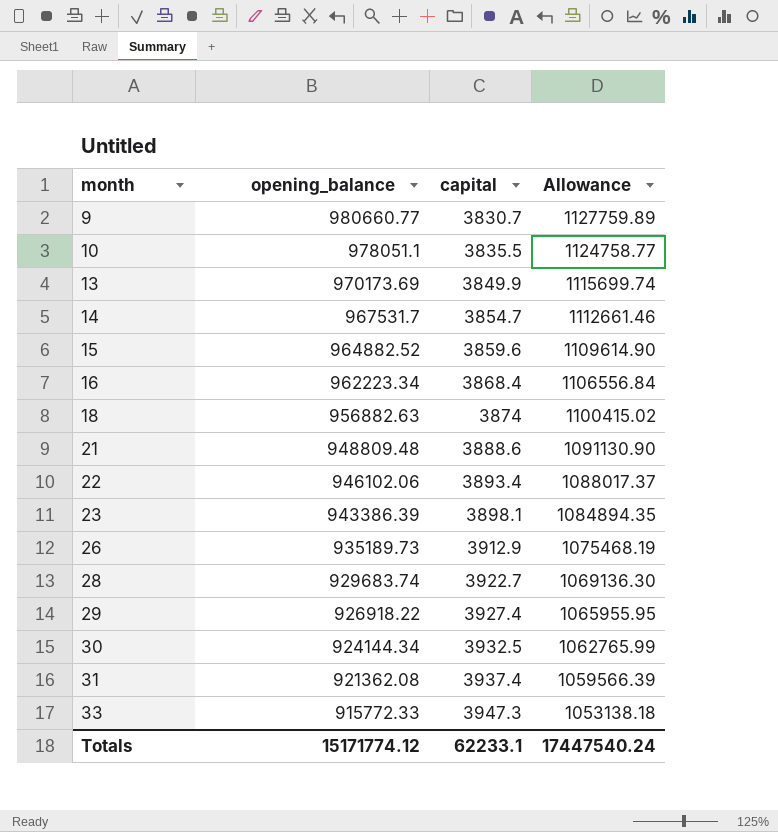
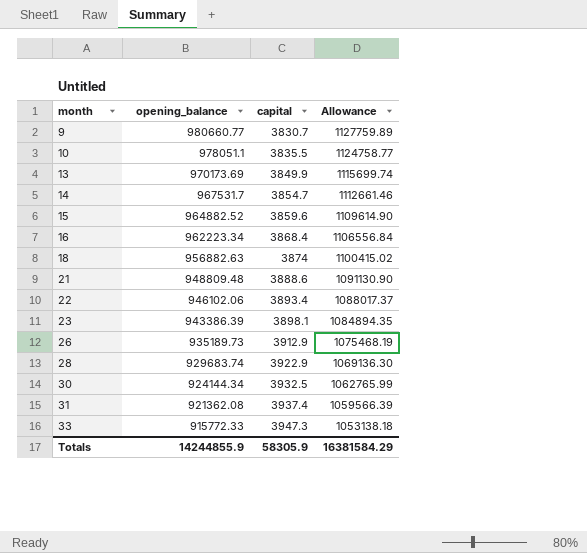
row 29: 926918.22 | 3927.4 | 1065955.95 -> none
28 | capital: 3922.7 -> 3922.9
Totals | opening_balance: 15171774.12 -> 14244855.9
Totals | capital: 62233.1 -> 58305.9
Totals | Allowance: 17447540.24 -> 16381584.29

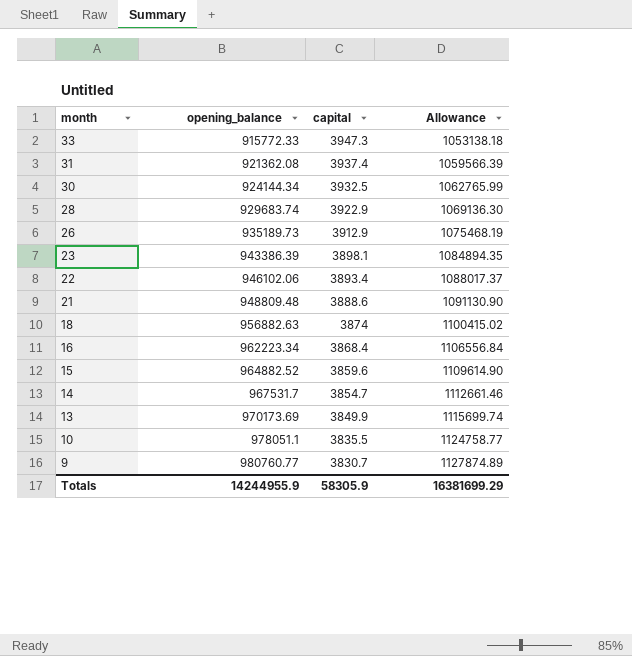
row order: month ascending -> month descending
9 | opening_balance: 980660.77 -> 980760.77
9 | Allowance: 1127759.89 -> 1127874.89
Totals | opening_balance: 14244855.9 -> 14244955.9
Totals | Allowance: 16381584.29 -> 16381699.29

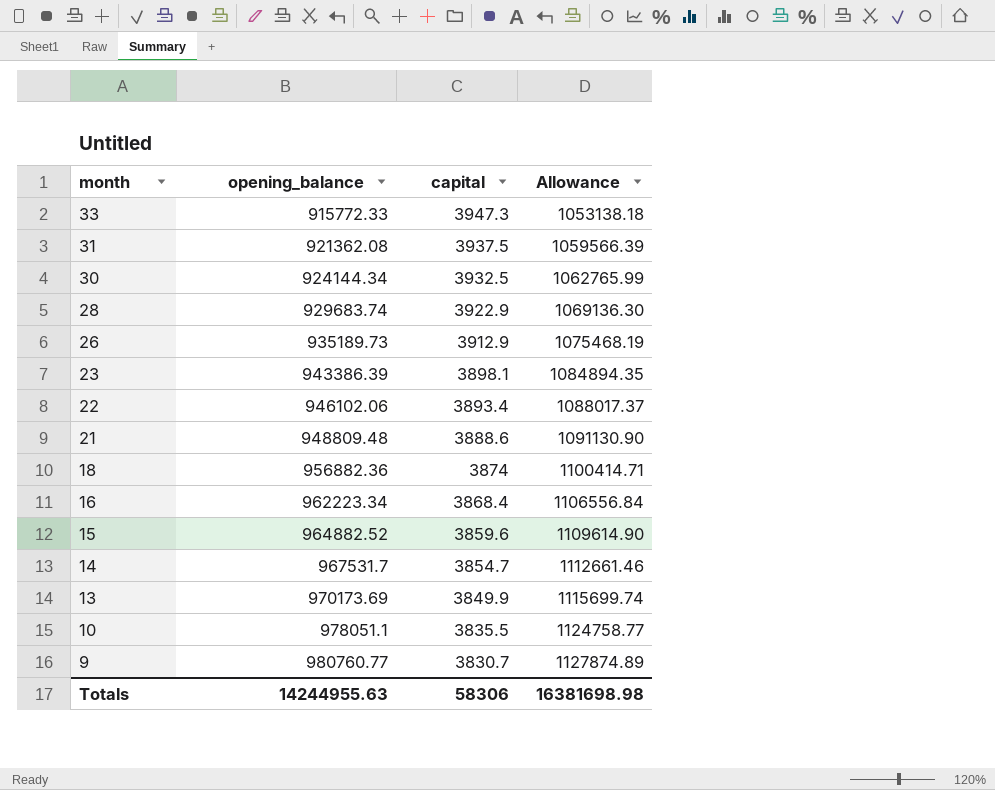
31 | capital: 3937.4 -> 3937.5
18 | opening_balance: 956882.63 -> 956882.36
18 | Allowance: 1100415.02 -> 1100414.71
Totals | opening_balance: 14244955.9 -> 14244955.63
Totals | capital: 58305.9 -> 58306
Totals | Allowance: 16381699.29 -> 16381698.98

